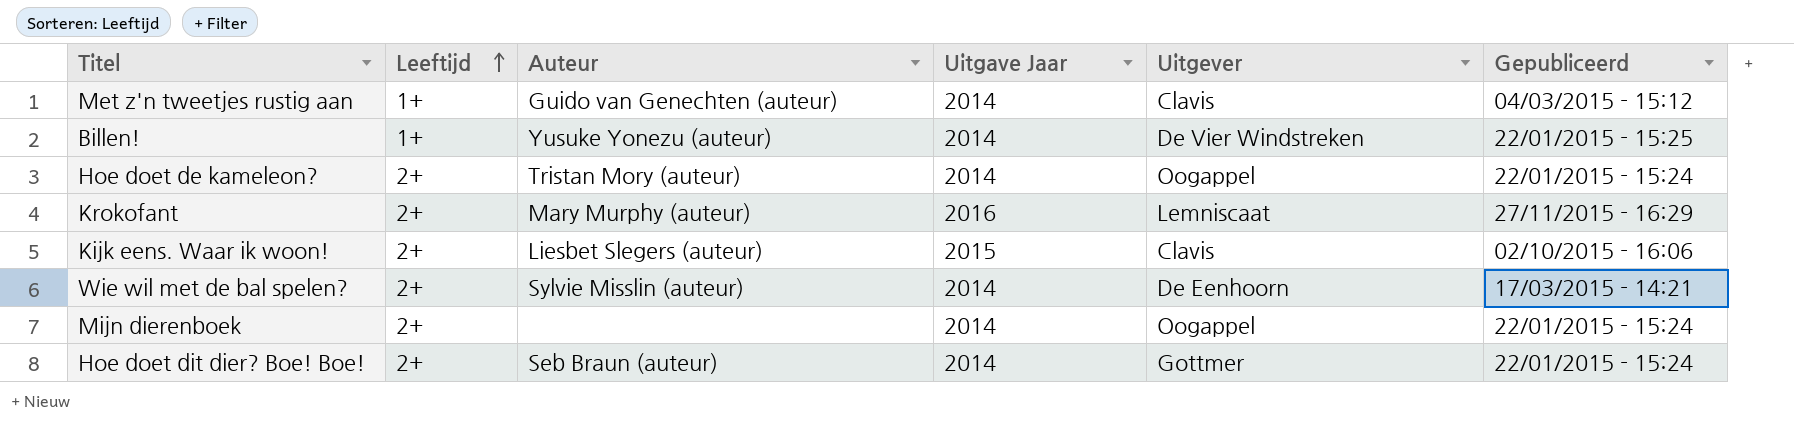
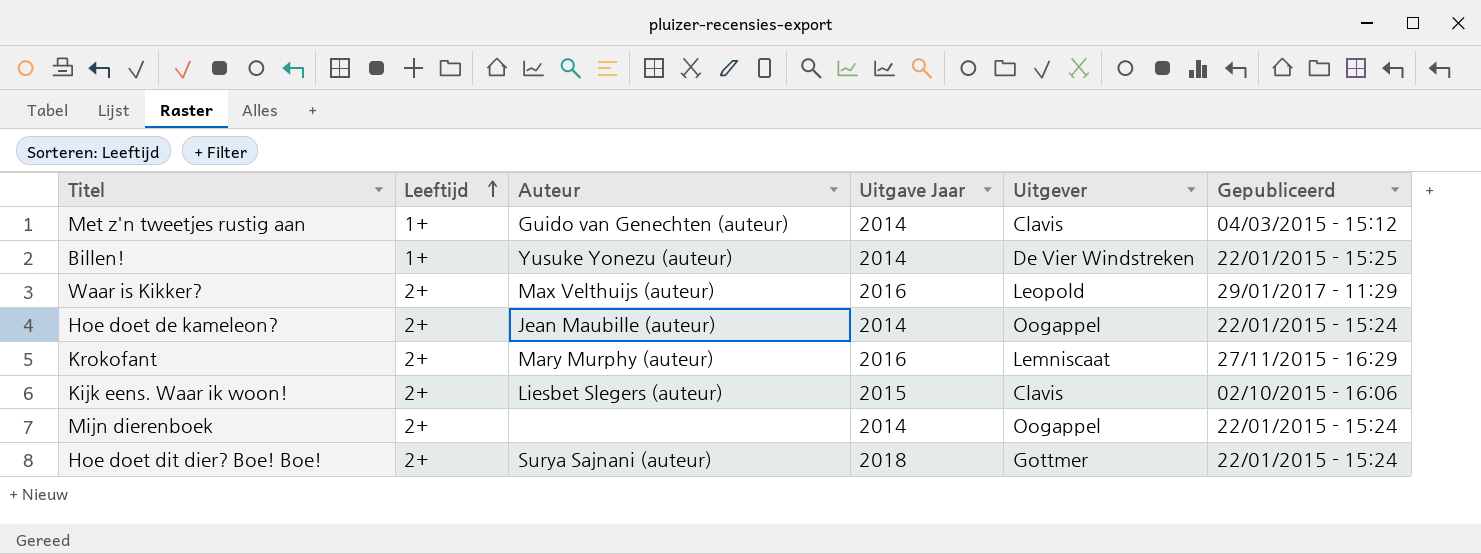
row Wie wil met de bal spelen?: 2+ | Sylvie Misslin (auteur) | 2014 | De Eenhoorn | 17/03/2015 - 14:21 -> none
row Waar is Kikker?: none -> 2+ | Max Velthuijs (auteur) | 2016 | Leopold | 29/01/2017 - 11:29
Hoe doet de kameleon? | Auteur: Tristan Mory (auteur) -> Jean Maubille (auteur)
Hoe doet dit dier? Boe! Boe! | Auteur: Seb Braun (auteur) -> Surya Sajnani (auteur)
Hoe doet dit dier? Boe! Boe! | Uitgave Jaar: 2014 -> 2018

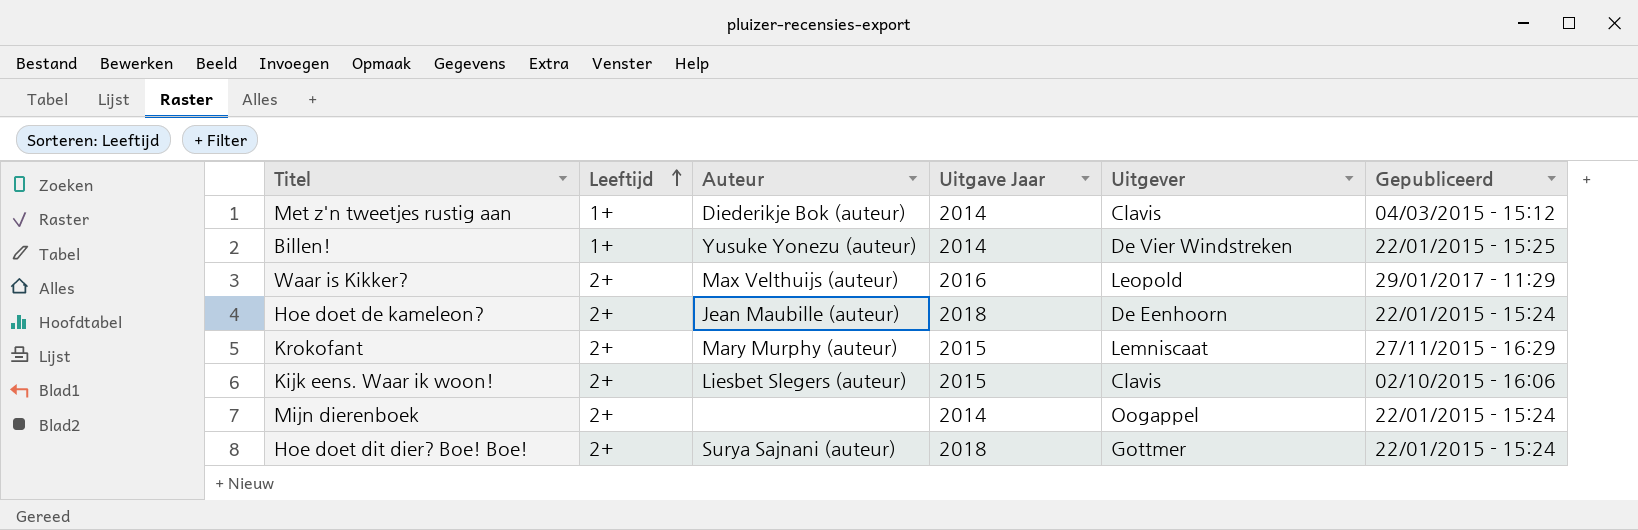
Met z'n tweetjes rustig aan | Auteur: Guido van Genechten (auteur) -> Diederikje Bok (auteur)
Hoe doet de kameleon? | Uitgave Jaar: 2014 -> 2018
Hoe doet de kameleon? | Uitgever: Oogappel -> De Eenhoorn
Krokofant | Uitgave Jaar: 2016 -> 2015

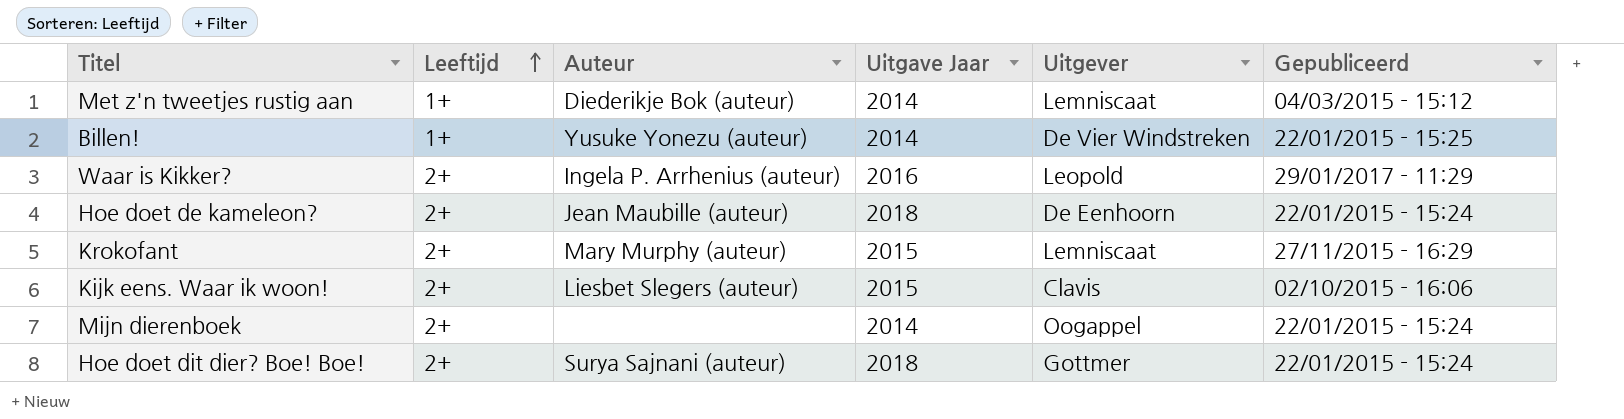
Met z'n tweetjes rustig aan | Uitgever: Clavis -> Lemniscaat
Waar is Kikker? | Auteur: Max Velthuijs (auteur) -> Ingela P. Arrhenius (auteur)

